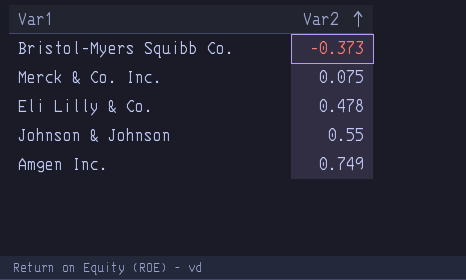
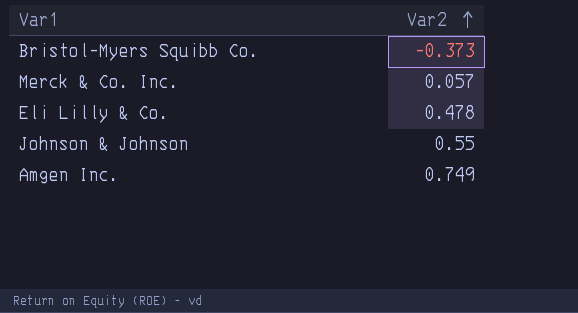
Merck & Co. Inc. | Var2: 0.075 -> 0.057

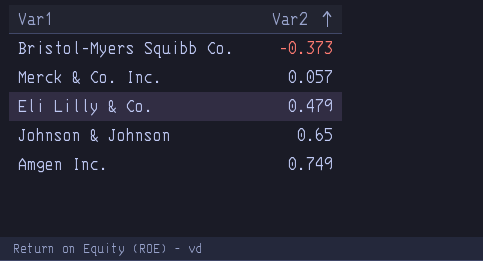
Eli Lilly & Co. | Var2: 0.478 -> 0.479
Johnson & Johnson | Var2: 0.55 -> 0.65

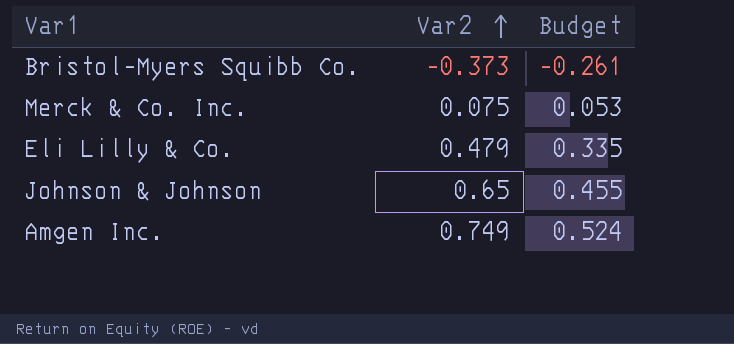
column Budget | formula: none -> [Var2] * 0.7
Merck & Co. Inc. | Var2: 0.057 -> 0.075

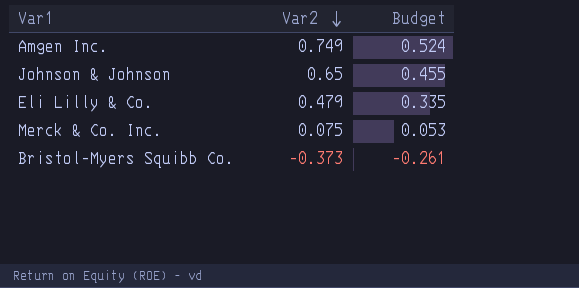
row order: Var2 ascending -> Var2 descending

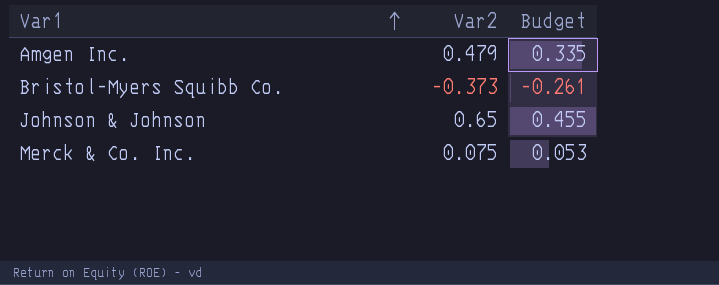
row order: Var2 descending -> Var1 ascending
row Eli Lilly & Co.: 0.479 | 0.335 -> none
Amgen Inc. | Var2: 0.749 -> 0.479
Amgen Inc. | Budget: 0.524 -> 0.335

